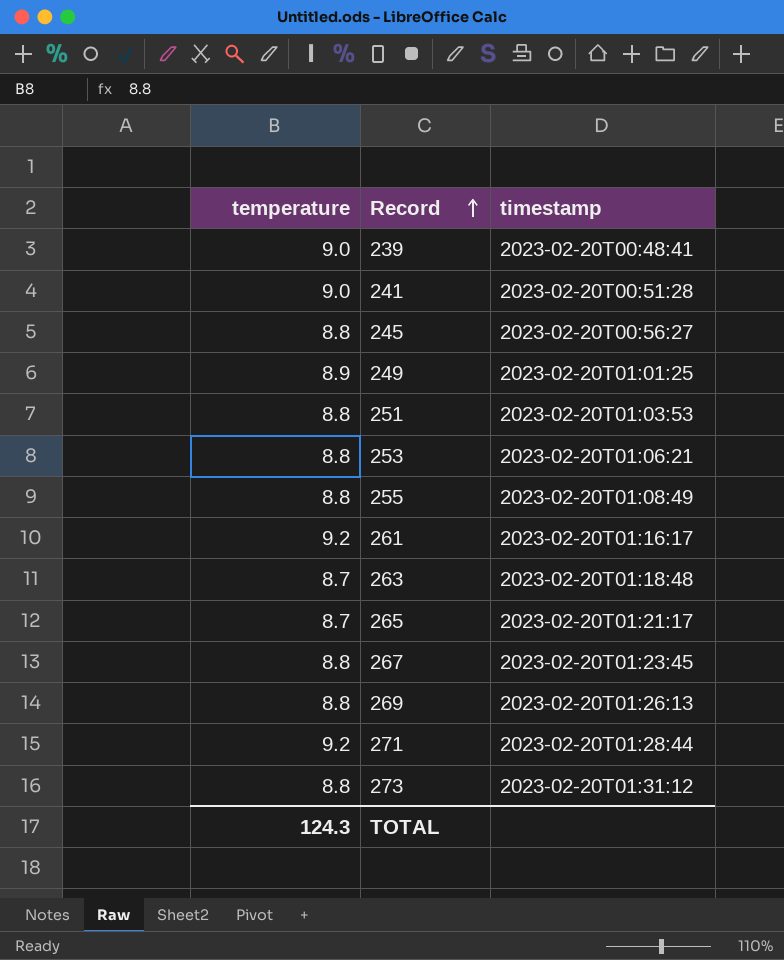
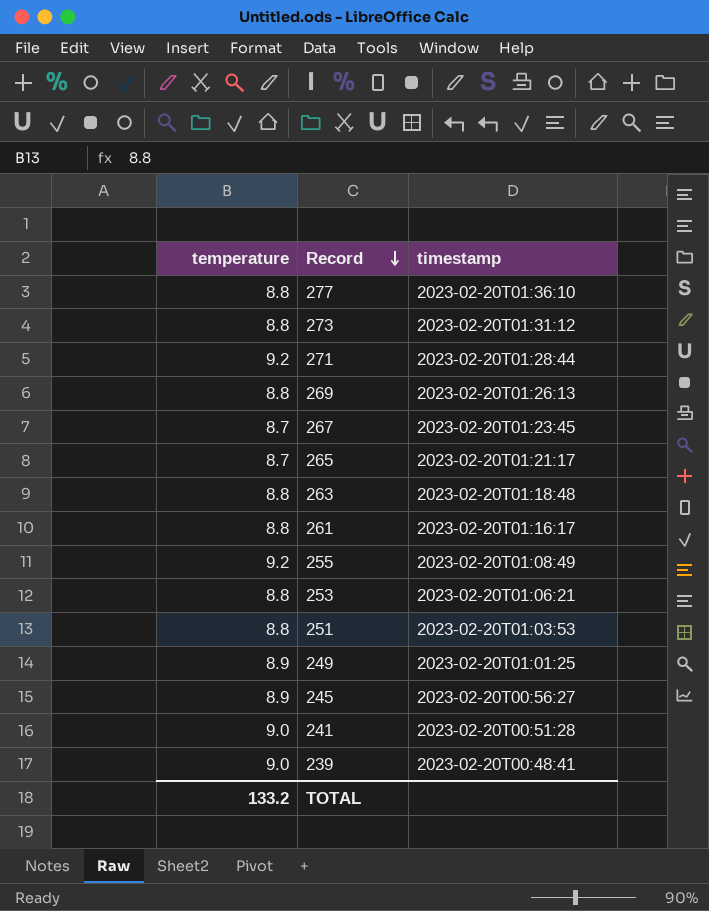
row order: Record ascending -> Record descending
row 277: none -> 8.8 | 2023-02-20T01:36:10
267 | temperature: 8.8 -> 8.7
263 | temperature: 8.7 -> 8.8
261 | temperature: 9.2 -> 8.8
255 | temperature: 8.8 -> 9.2
245 | temperature: 8.8 -> 8.9
TOTAL | temperature: 124.3 -> 133.2

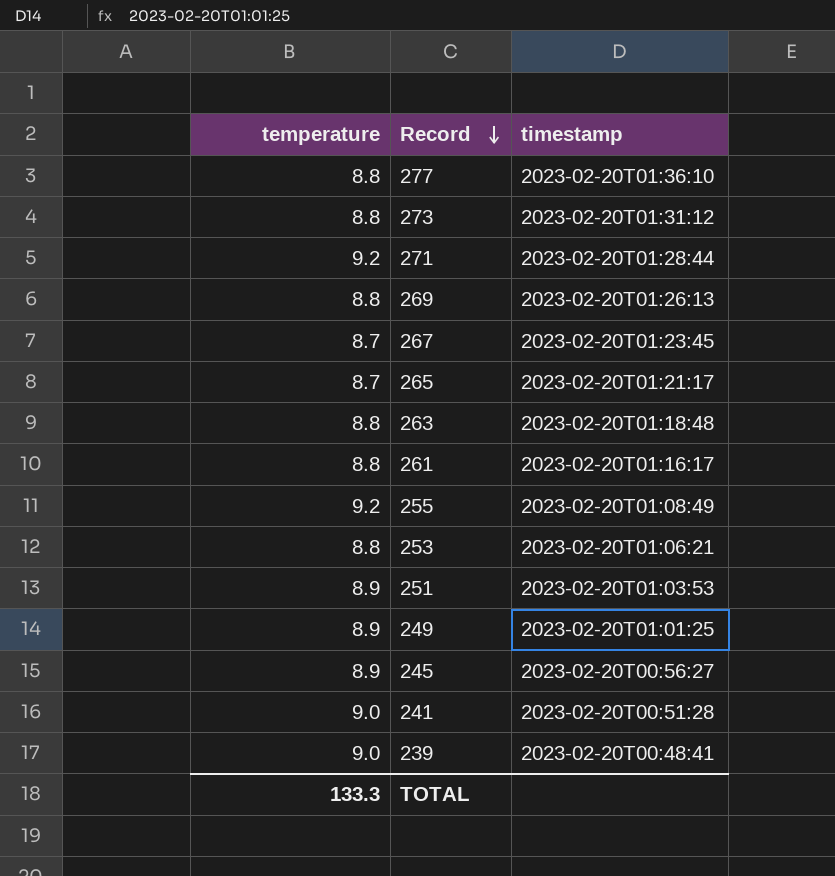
251 | temperature: 8.8 -> 8.9
TOTAL | temperature: 133.2 -> 133.3

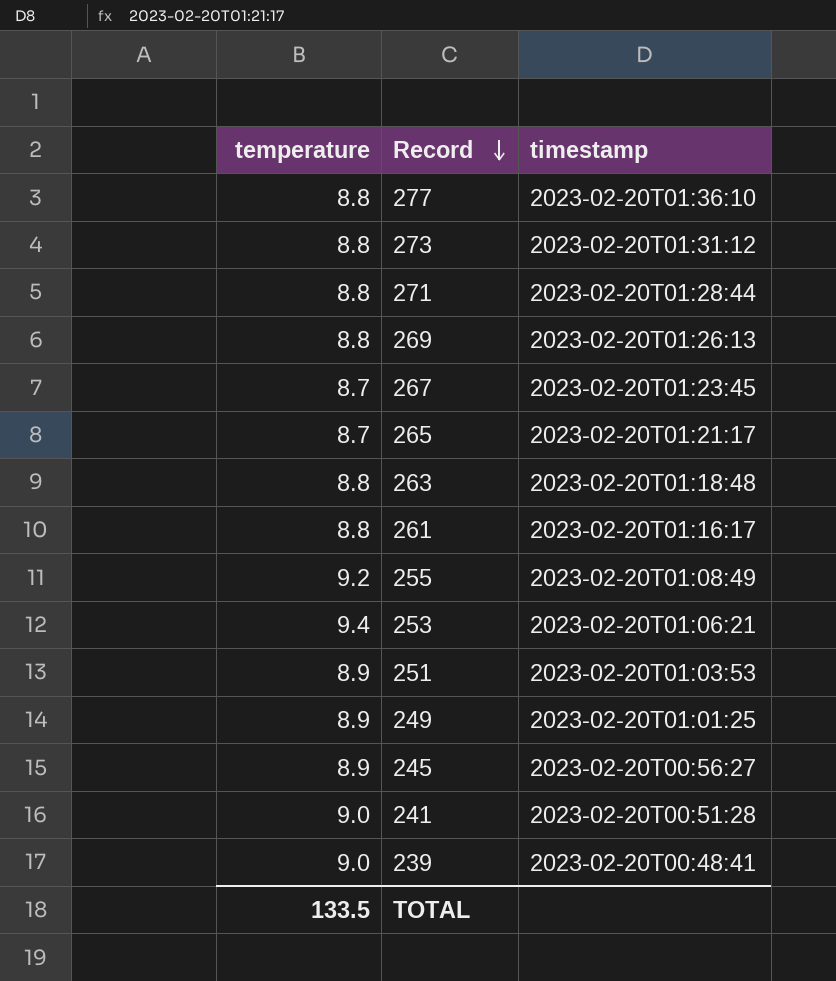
271 | temperature: 9.2 -> 8.8
253 | temperature: 8.8 -> 9.4
TOTAL | temperature: 133.3 -> 133.5

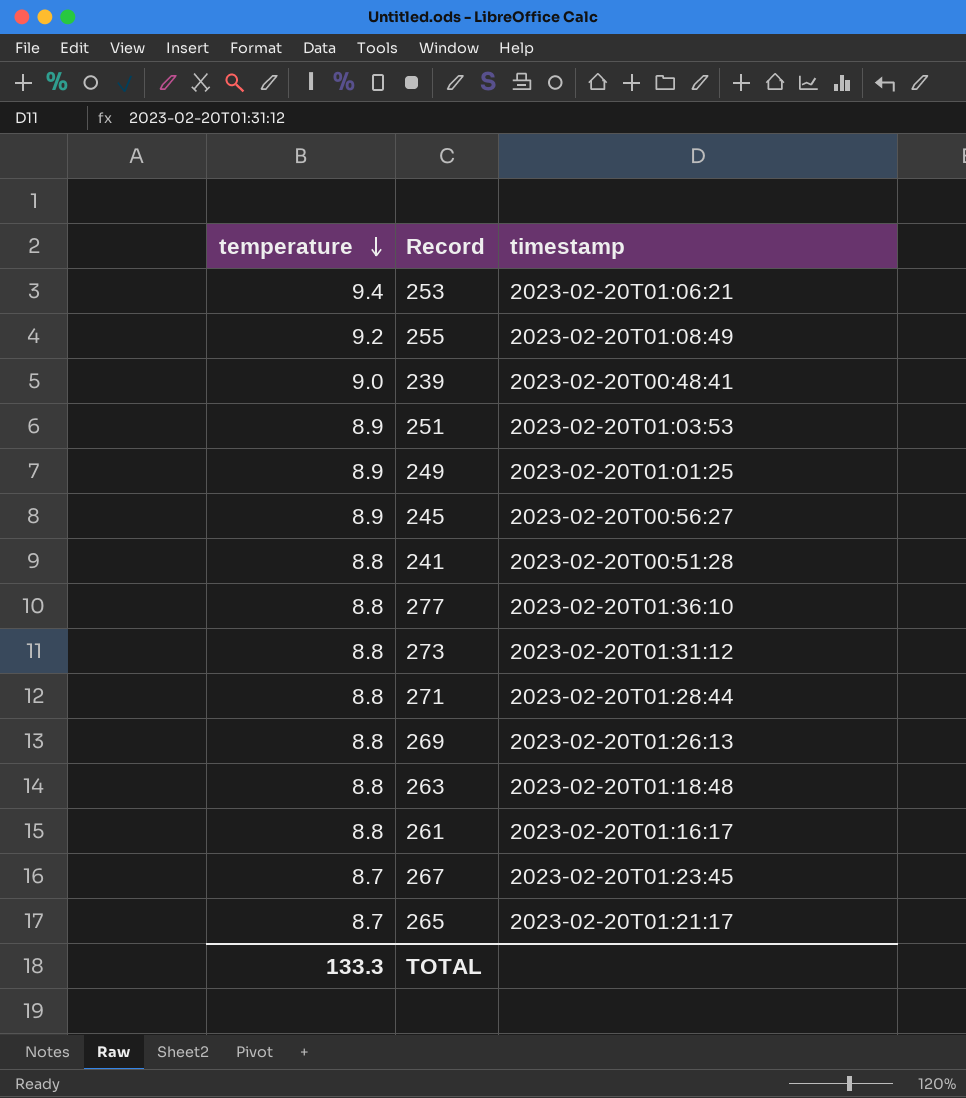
row order: Record descending -> temperature descending
241 | temperature: 9.0 -> 8.8
TOTAL | temperature: 133.5 -> 133.3

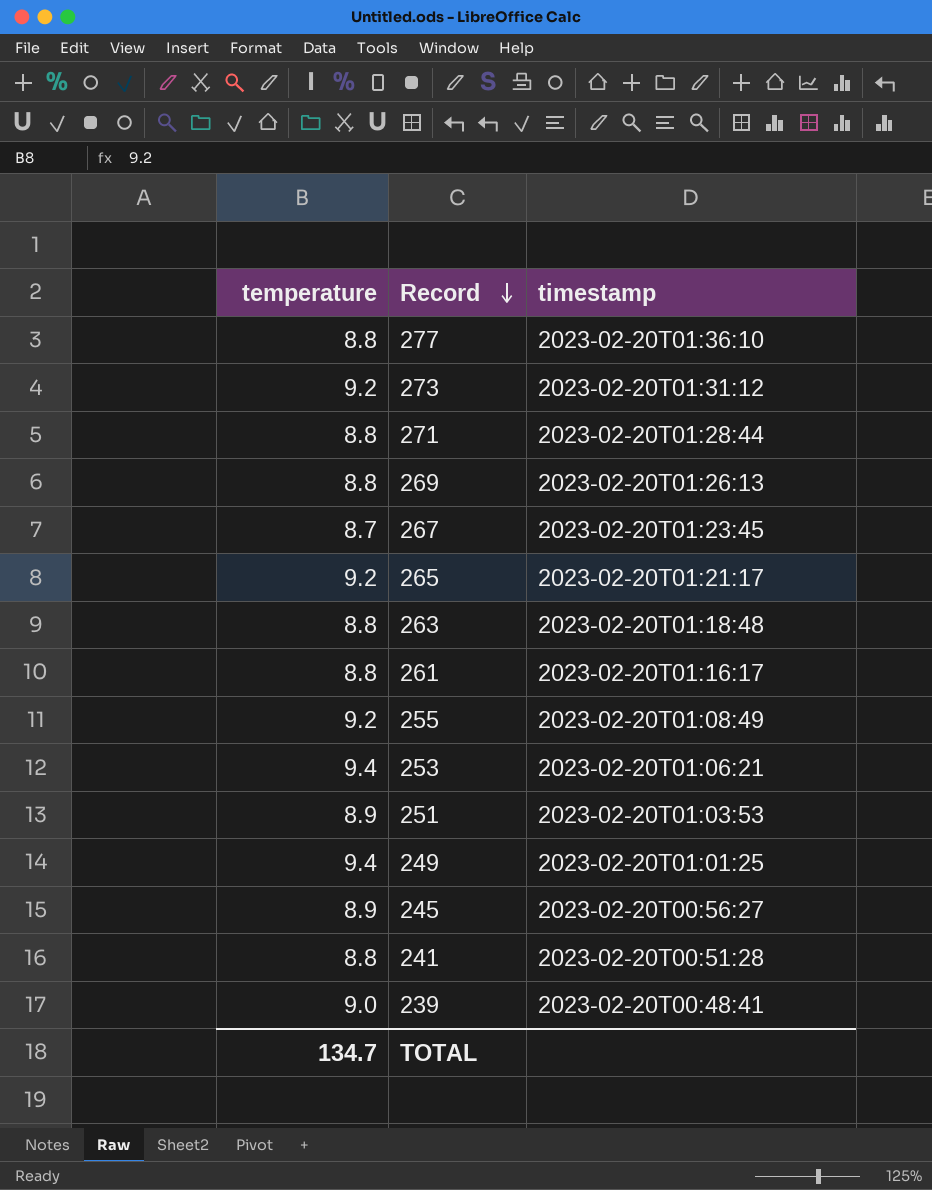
row order: temperature descending -> Record descending
273 | temperature: 8.8 -> 9.2
265 | temperature: 8.7 -> 9.2
249 | temperature: 8.9 -> 9.4
TOTAL | temperature: 133.3 -> 134.7

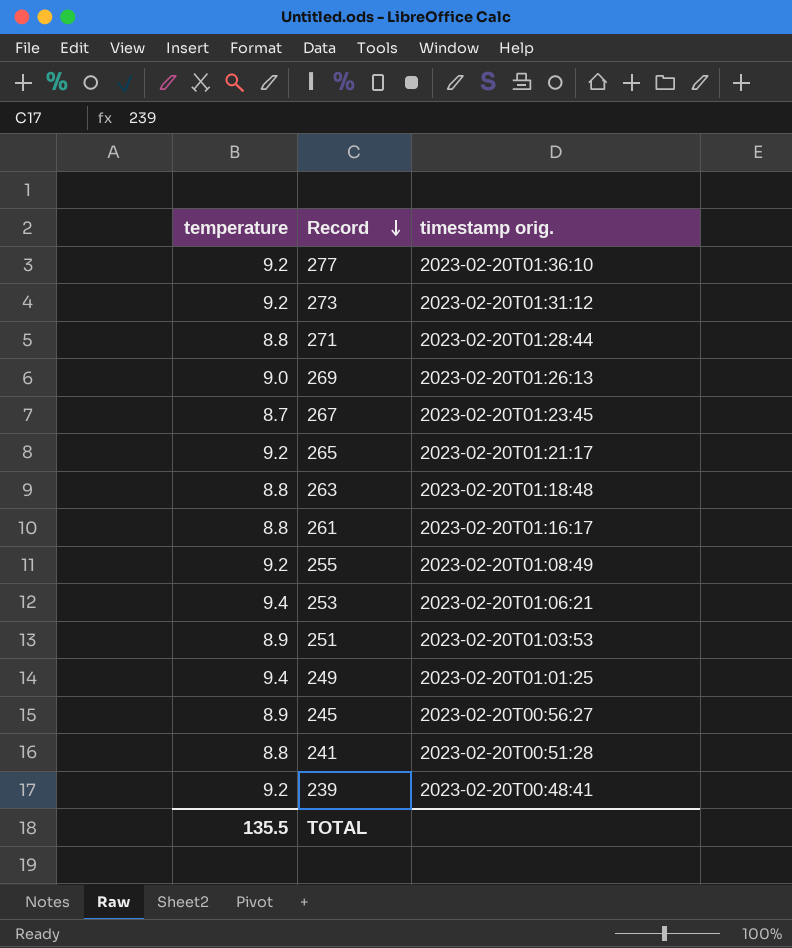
column name: timestamp -> timestamp orig.
277 | temperature: 8.8 -> 9.2
269 | temperature: 8.8 -> 9.0
239 | temperature: 9.0 -> 9.2
TOTAL | temperature: 134.7 -> 135.5

